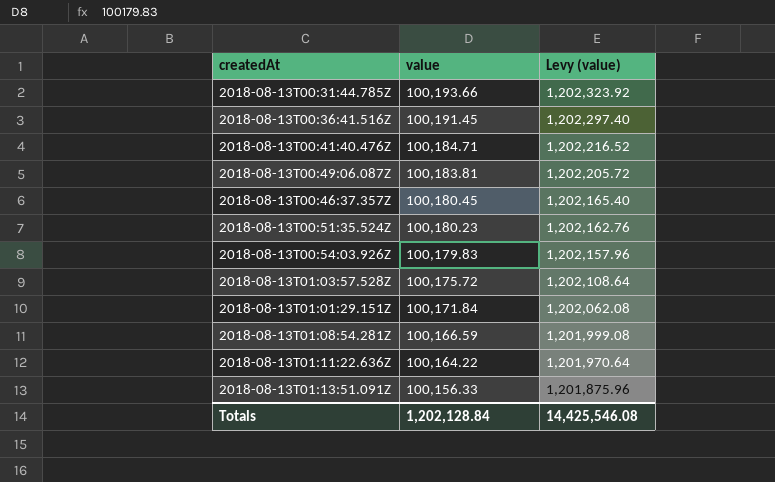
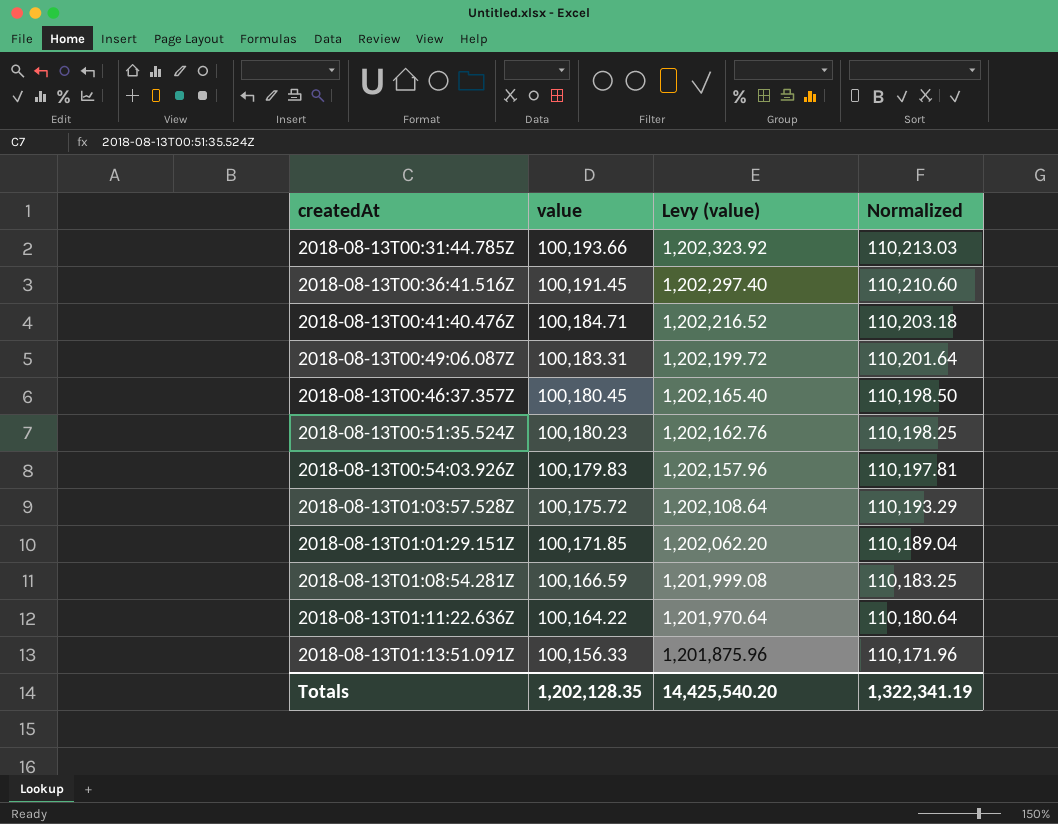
column Normalized | formula: none -> [value] * 1.1
2018-08-13T00:49:06.087Z | value: 100,183.81 -> 100,183.31
2018-08-13T00:49:06.087Z | Levy (value): 1,202,205.72 -> 1,202,199.72
2018-08-13T01:01:29.151Z | value: 100,171.84 -> 100,171.85
2018-08-13T01:01:29.151Z | Levy (value): 1,202,062.08 -> 1,202,062.20
Totals | value: 1,202,128.84 -> 1,202,128.35
Totals | Levy (value): 14,425,546.08 -> 14,425,540.20

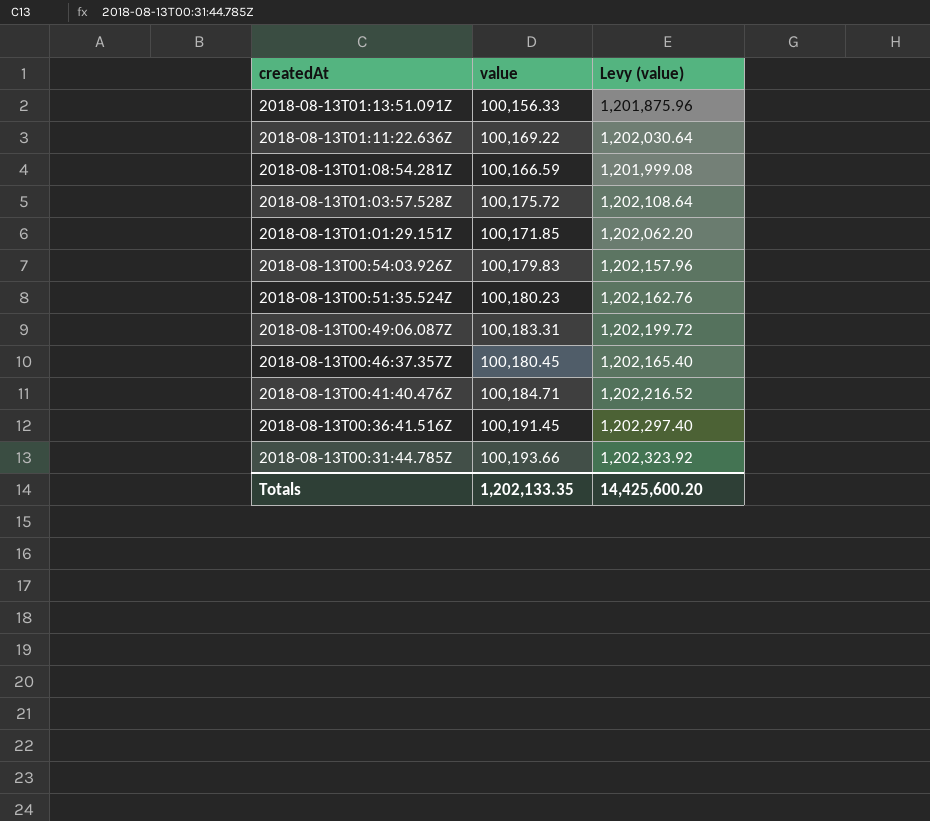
row order: value descending -> createdAt descending
column Normalized | formula: [value] * 1.1 -> none
2018-08-13T01:11:22.636Z | value: 100,164.22 -> 100,169.22
2018-08-13T01:11:22.636Z | Levy (value): 1,201,970.64 -> 1,202,030.64
Totals | value: 1,202,128.35 -> 1,202,133.35
Totals | Levy (value): 14,425,540.20 -> 14,425,600.20

